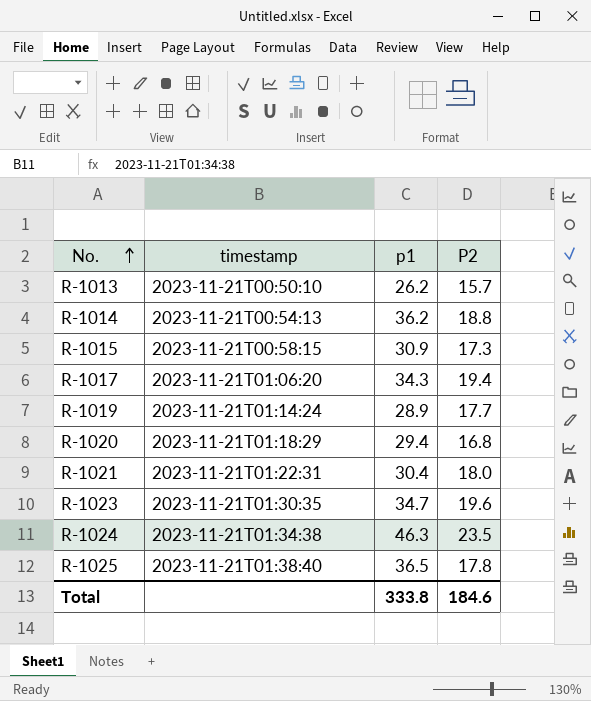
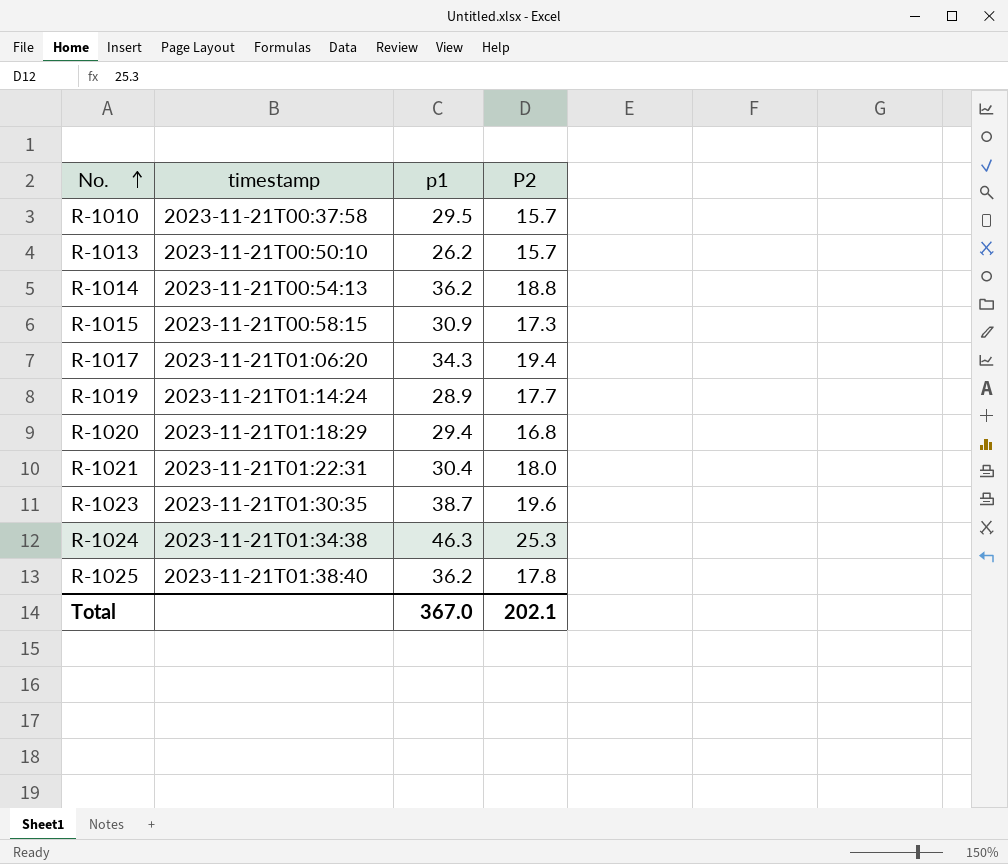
row R-1010: none -> 2023-11-21T00:37:58 | 29.5 | 15.7
R-1023 | p1: 34.7 -> 38.7
R-1024 | P2: 23.5 -> 25.3
R-1025 | p1: 36.5 -> 36.2
Total | p1: 333.8 -> 367.0
Total | P2: 184.6 -> 202.1

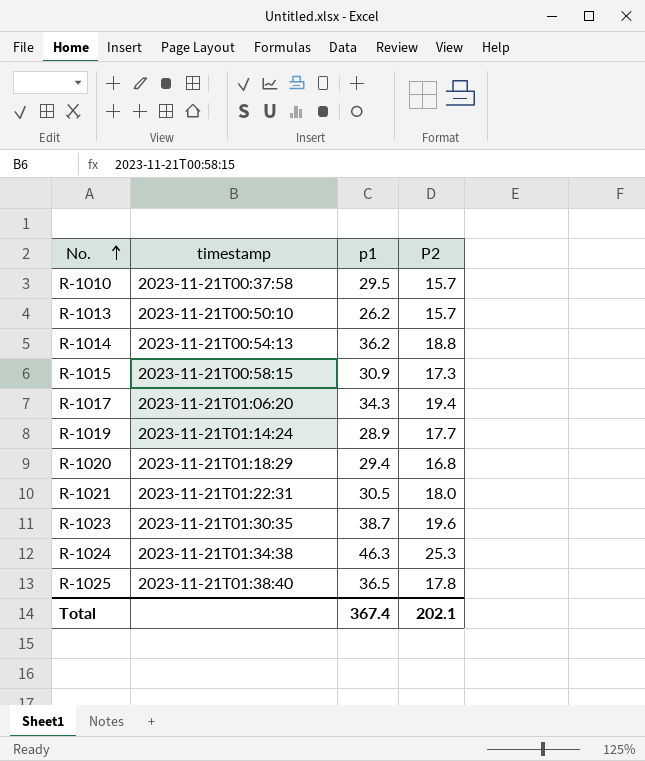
R-1021 | p1: 30.4 -> 30.5
R-1025 | p1: 36.2 -> 36.5
Total | p1: 367.0 -> 367.4

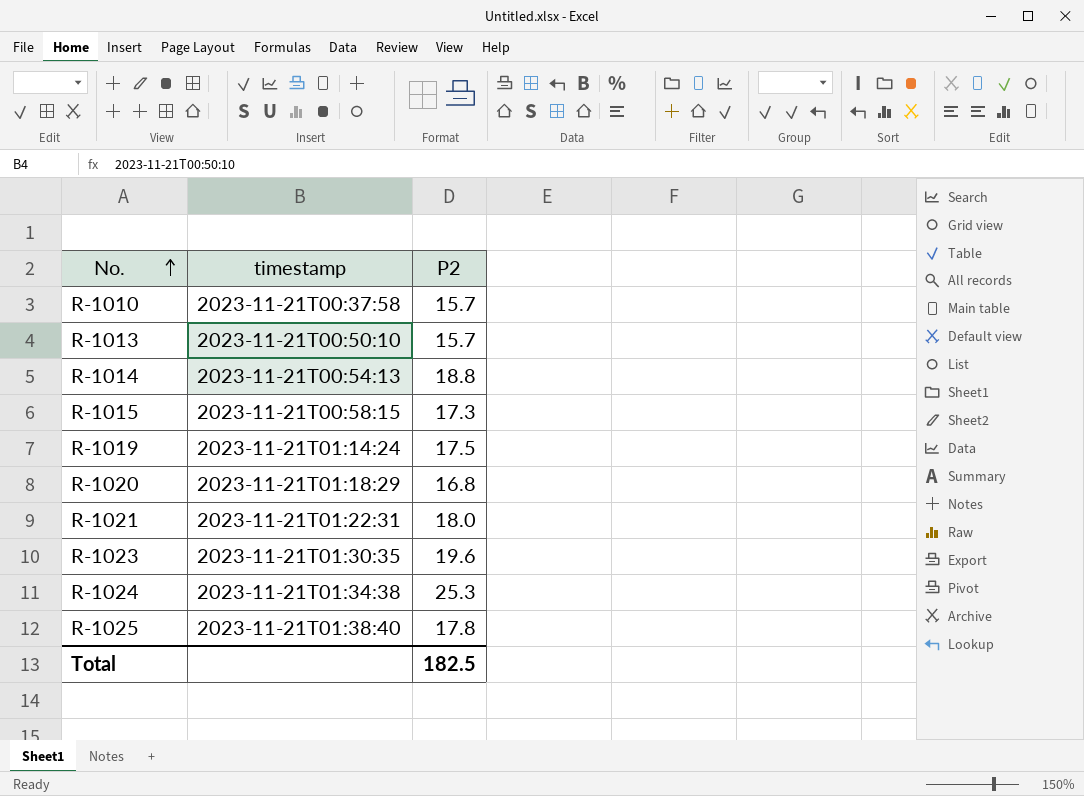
column p1 | position: 3 -> none
row R-1017: 2023-11-21T01:06:20 | 34.3 | 19.4 -> none
R-1019 | P2: 17.7 -> 17.5
Total | P2: 202.1 -> 182.5

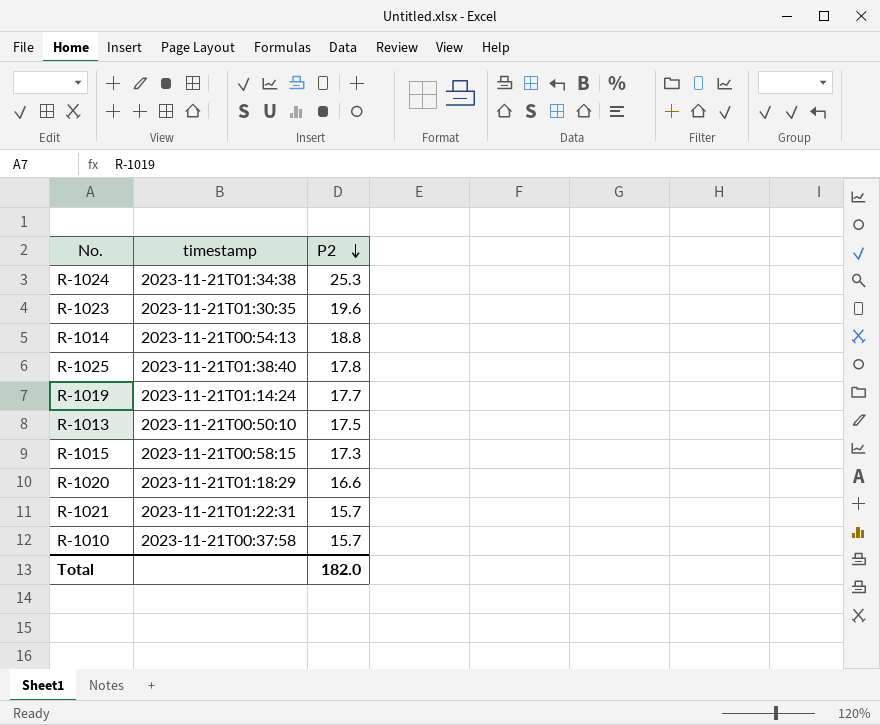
row order: No. ascending -> P2 descending
R-1019 | P2: 17.5 -> 17.7
R-1013 | P2: 15.7 -> 17.5
R-1020 | P2: 16.8 -> 16.6
R-1021 | P2: 18.0 -> 15.7
Total | P2: 182.5 -> 182.0

